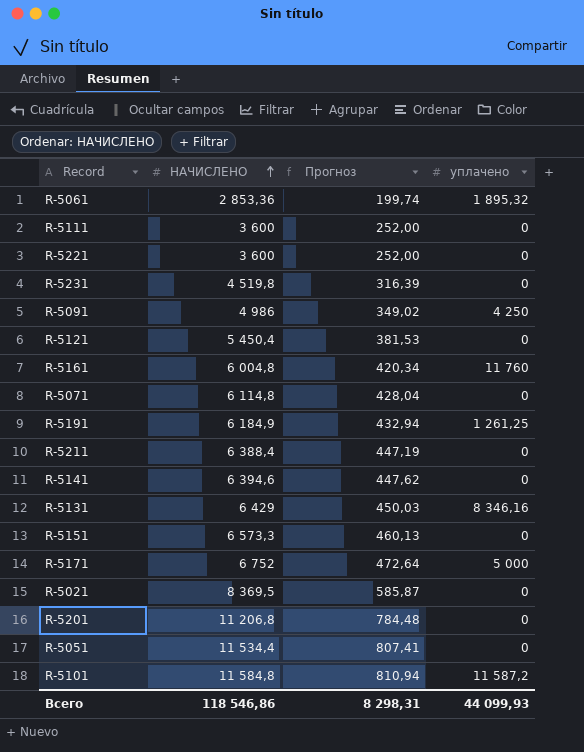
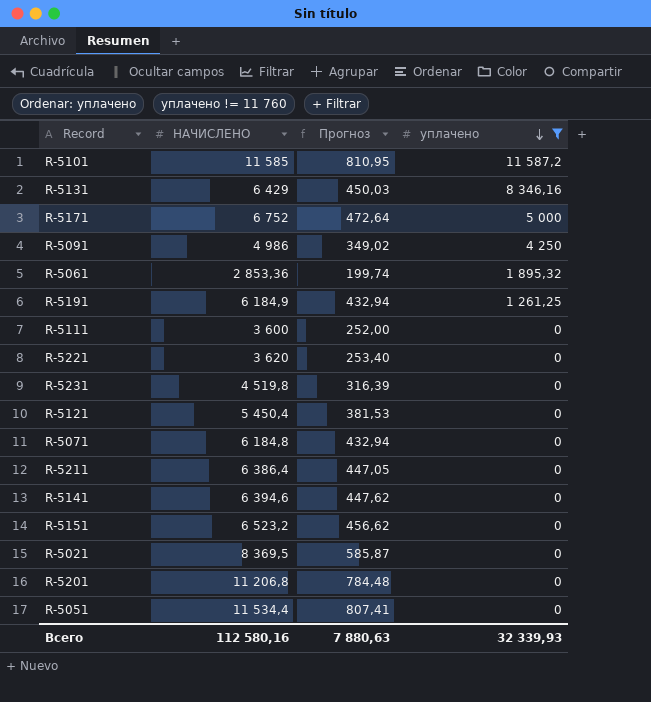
filter: none -> уплачено != 11 760
row order: НАЧИСЛЕНО ascending -> уплачено descending
R-5101 | НАЧИСЛЕНО: 11 584,8 -> 11 585
R-5101 | Прогноз: 810,94 -> 810,95
R-5221 | НАЧИСЛЕНО: 3 600 -> 3 620
R-5221 | Прогноз: 252,00 -> 253,40
R-5071 | НАЧИСЛЕНО: 6 114,8 -> 6 184,8
R-5071 | Прогноз: 428,04 -> 432,94
R-5211 | НАЧИСЛЕНО: 6 388,4 -> 6 386,4
R-5211 | Прогноз: 447,19 -> 447,05
R-5151 | НАЧИСЛЕНО: 6 573,3 -> 6 523,2
R-5151 | Прогноз: 460,13 -> 456,62
Всего | НАЧИСЛЕНО: 118 546,86 -> 112 580,16
Всего | Прогноз: 8 298,31 -> 7 880,63
Всего | уплачено: 44 099,93 -> 32 339,93

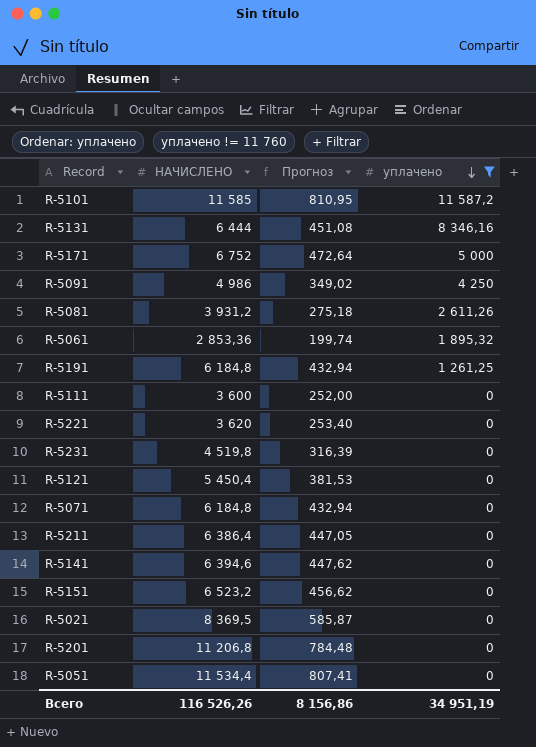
R-5131 | НАЧИСЛЕНО: 6 429 -> 6 444
R-5131 | Прогноз: 450,03 -> 451,08
row R-5081: none -> 3 931,2 | 275,18 | 2 611,26
R-5191 | НАЧИСЛЕНО: 6 184,9 -> 6 184,8
Всего | НАЧИСЛЕНО: 112 580,16 -> 116 526,26
Всего | Прогноз: 7 880,63 -> 8 156,86
Всего | уплачено: 32 339,93 -> 34 951,19

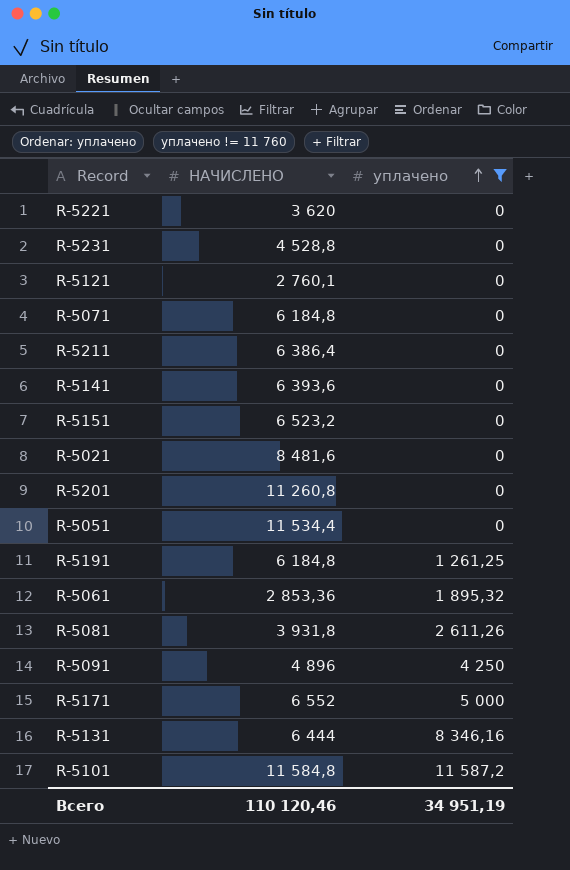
row order: уплачено descending -> уплачено ascending
column Прогноз | formula: [НАЧИСЛЕНО] * 0,07 -> none
row R-5111: 3 600 | 252,00 | 0 -> none
R-5231 | НАЧИСЛЕНО: 4 519,8 -> 4 528,8
R-5121 | НАЧИСЛЕНО: 5 450,4 -> 2 760,1
R-5141 | НАЧИСЛЕНО: 6 394,6 -> 6 393,6
R-5021 | НАЧИСЛЕНО: 8 369,5 -> 8 481,6
R-5201 | НАЧИСЛЕНО: 11 206,8 -> 11 260,8
R-5081 | НАЧИСЛЕНО: 3 931,2 -> 3 931,8
R-5091 | НАЧИСЛЕНО: 4 986 -> 4 896
R-5171 | НАЧИСЛЕНО: 6 752 -> 6 552
R-5101 | НАЧИСЛЕНО: 11 585 -> 11 584,8
Всего | НАЧИСЛЕНО: 116 526,26 -> 110 120,46

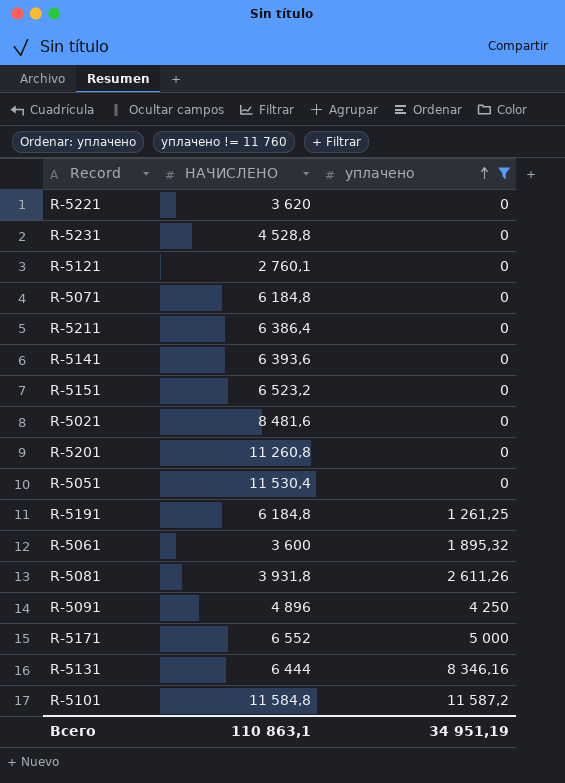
R-5051 | НАЧИСЛЕНО: 11 534,4 -> 11 530,4
R-5061 | НАЧИСЛЕНО: 2 853,36 -> 3 600
Всего | НАЧИСЛЕНО: 110 120,46 -> 110 863,1

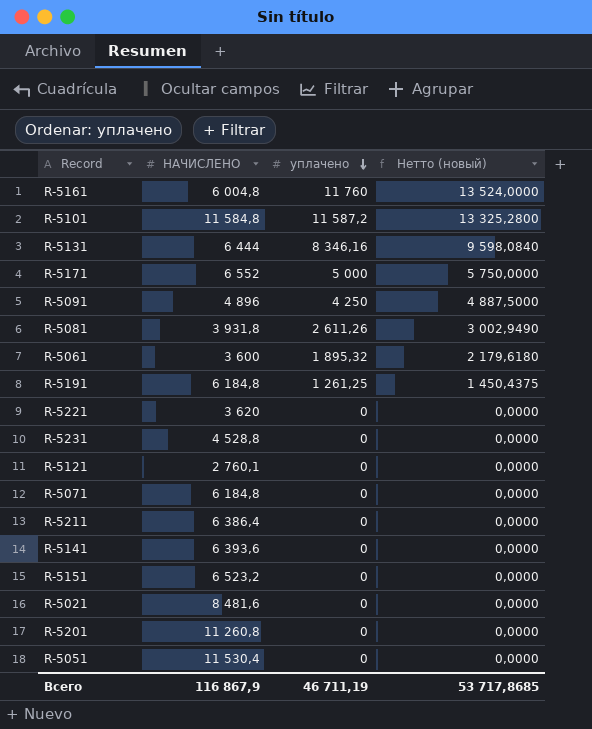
filter: уплачено != 11 760 -> none
row order: уплачено ascending -> уплачено descending
column Нетто (новый) | formula: none -> [уплачено] * 1,15
Всего | НАЧИСЛЕНО: 110 863,1 -> 116 867,9
Всего | уплачено: 34 951,19 -> 46 711,19

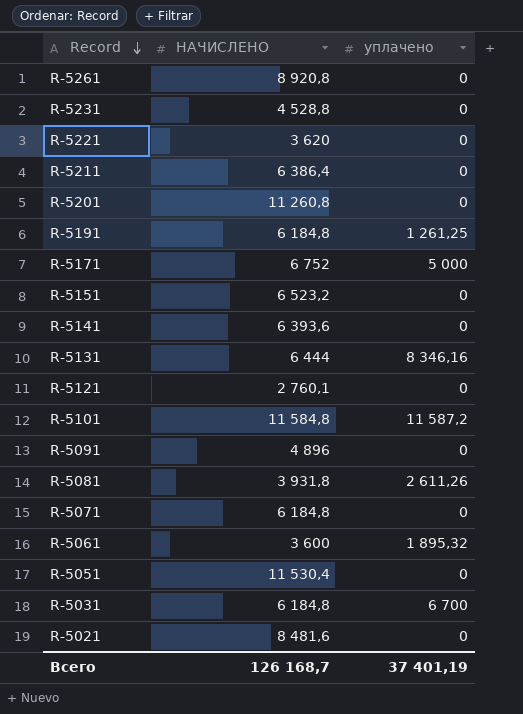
row order: уплачено descending -> Record descending
column Нетто (новый) | formula: [уплачено] * 1,15 -> none
row R-5161: 6 004,8 | 11 760 | 13 524,0000 -> none
row R-5261: none -> 8 920,8 | 0
R-5171 | НАЧИСЛЕНО: 6 552 -> 6 752
R-5091 | уплачено: 4 250 -> 0
row R-5031: none -> 6 184,8 | 6 700
Всего | НАЧИСЛЕНО: 116 867,9 -> 126 168,7
Всего | уплачено: 46 711,19 -> 37 401,19

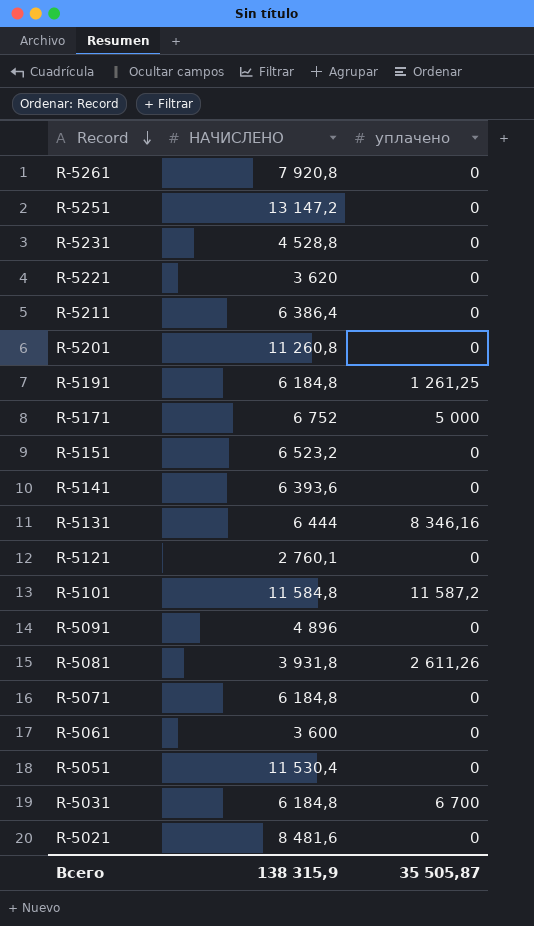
R-5261 | НАЧИСЛЕНО: 8 920,8 -> 7 920,8
row R-5251: none -> 13 147,2 | 0
R-5061 | уплачено: 1 895,32 -> 0
Всего | НАЧИСЛЕНО: 126 168,7 -> 138 315,9
Всего | уплачено: 37 401,19 -> 35 505,87

